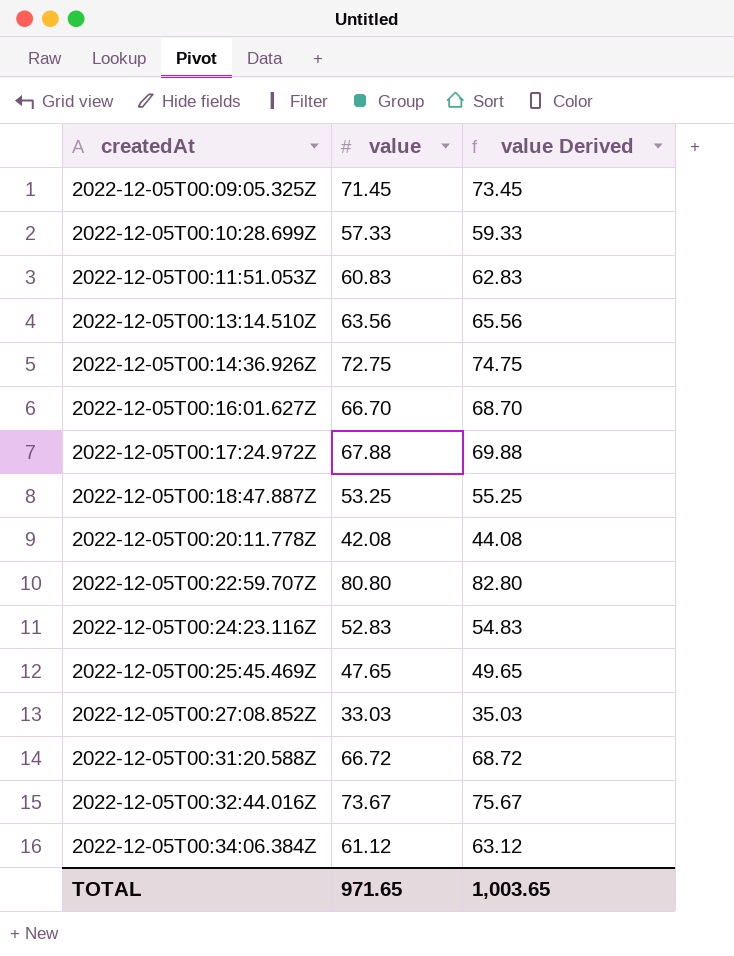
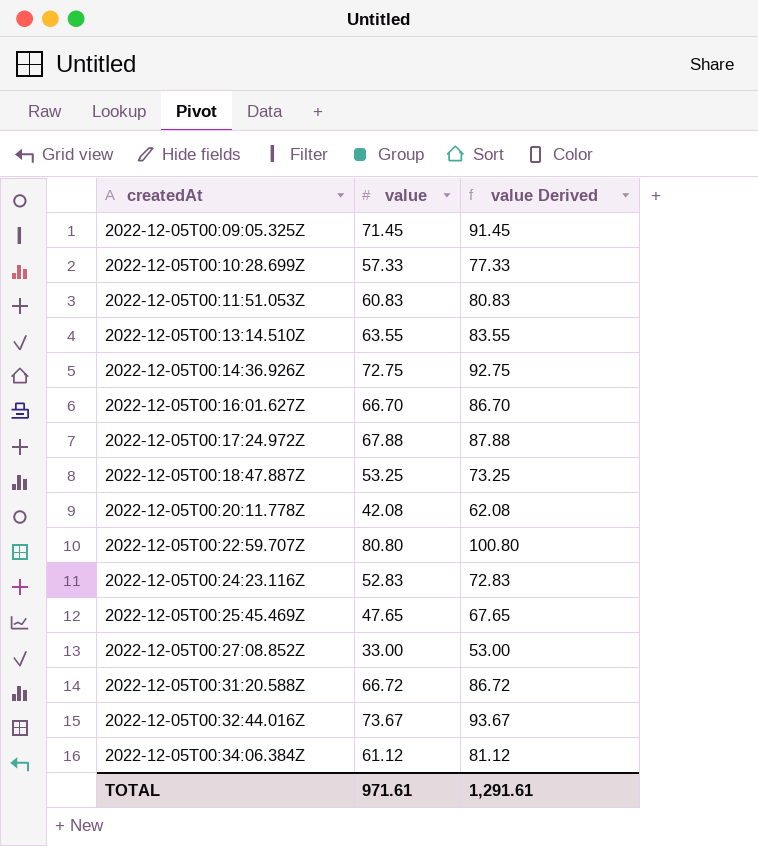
column value Derived | formula: [value] + 2 -> [value] + 20
2022-12-05T00:13:14.510Z | value: 63.56 -> 63.55
2022-12-05T00:27:08.852Z | value: 33.03 -> 33.00
TOTAL | value: 971.65 -> 971.61
TOTAL | value Derived: 1,003.65 -> 1,291.61

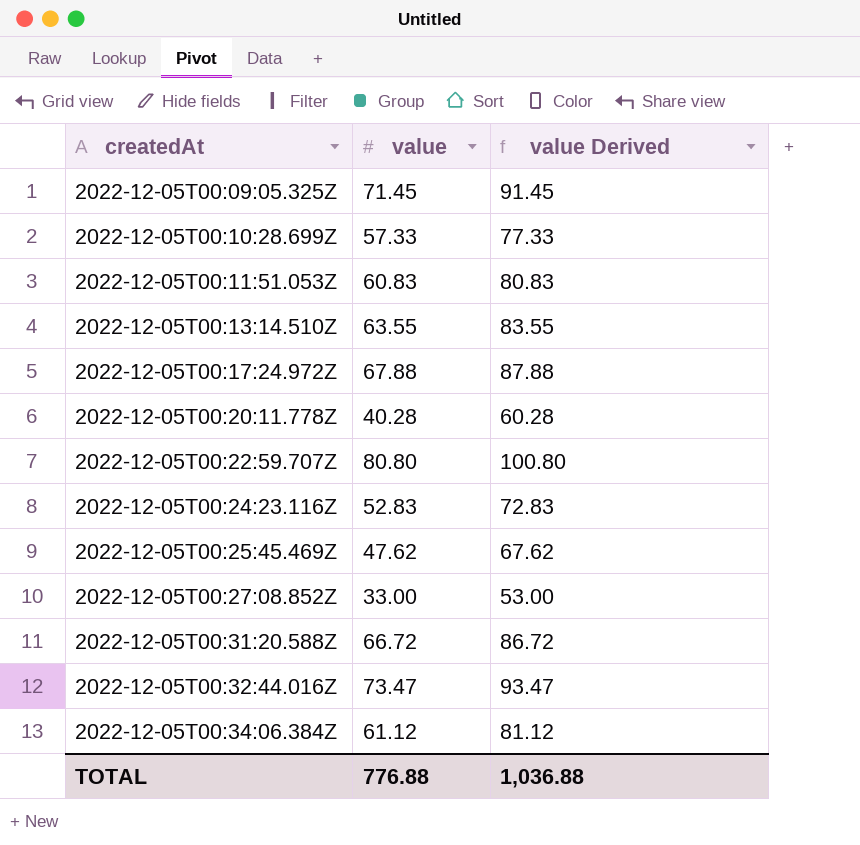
row 2022-12-05T00:14:36.926Z: 72.75 | 92.75 -> none
row 2022-12-05T00:16:01.627Z: 66.70 | 86.70 -> none
row 2022-12-05T00:18:47.887Z: 53.25 | 73.25 -> none
2022-12-05T00:20:11.778Z | value: 42.08 -> 40.28
2022-12-05T00:20:11.778Z | value Derived: 62.08 -> 60.28
2022-12-05T00:25:45.469Z | value: 47.65 -> 47.62
2022-12-05T00:25:45.469Z | value Derived: 67.65 -> 67.62
2022-12-05T00:32:44.016Z | value: 73.67 -> 73.47
2022-12-05T00:32:44.016Z | value Derived: 93.67 -> 93.47
TOTAL | value: 971.61 -> 776.88
TOTAL | value Derived: 1,291.61 -> 1,036.88

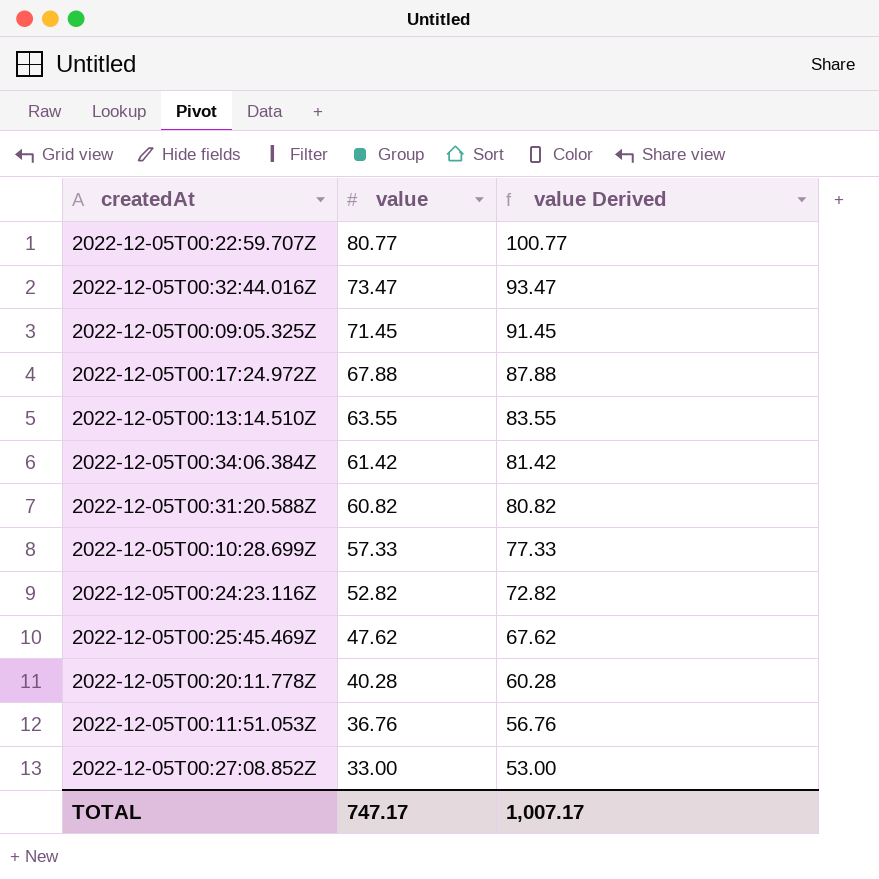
row order: createdAt ascending -> value descending
2022-12-05T00:22:59.707Z | value: 80.80 -> 80.77
2022-12-05T00:22:59.707Z | value Derived: 100.80 -> 100.77
2022-12-05T00:34:06.384Z | value: 61.12 -> 61.42
2022-12-05T00:34:06.384Z | value Derived: 81.12 -> 81.42
2022-12-05T00:31:20.588Z | value: 66.72 -> 60.82
2022-12-05T00:31:20.588Z | value Derived: 86.72 -> 80.82
2022-12-05T00:24:23.116Z | value: 52.83 -> 52.82
2022-12-05T00:24:23.116Z | value Derived: 72.83 -> 72.82
2022-12-05T00:11:51.053Z | value: 60.83 -> 36.76
2022-12-05T00:11:51.053Z | value Derived: 80.83 -> 56.76
TOTAL | value: 776.88 -> 747.17
TOTAL | value Derived: 1,036.88 -> 1,007.17

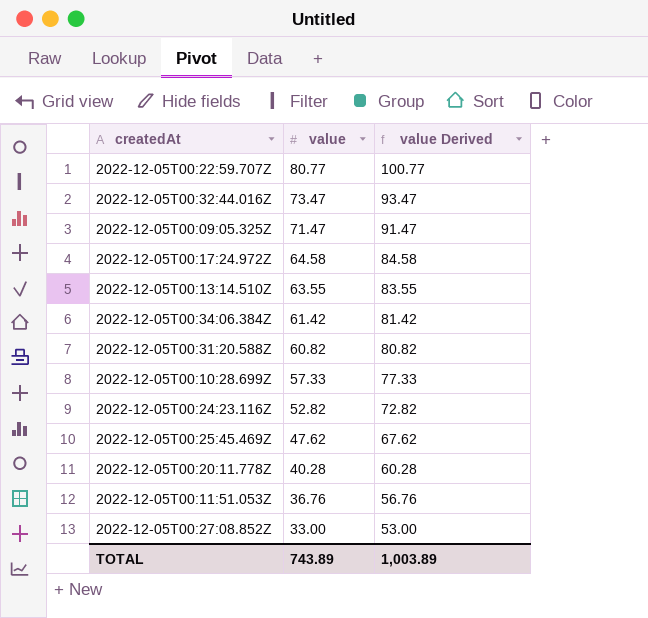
2022-12-05T00:09:05.325Z | value: 71.45 -> 71.47
2022-12-05T00:09:05.325Z | value Derived: 91.45 -> 91.47
2022-12-05T00:17:24.972Z | value: 67.88 -> 64.58
2022-12-05T00:17:24.972Z | value Derived: 87.88 -> 84.58
TOTAL | value: 747.17 -> 743.89
TOTAL | value Derived: 1,007.17 -> 1,003.89

